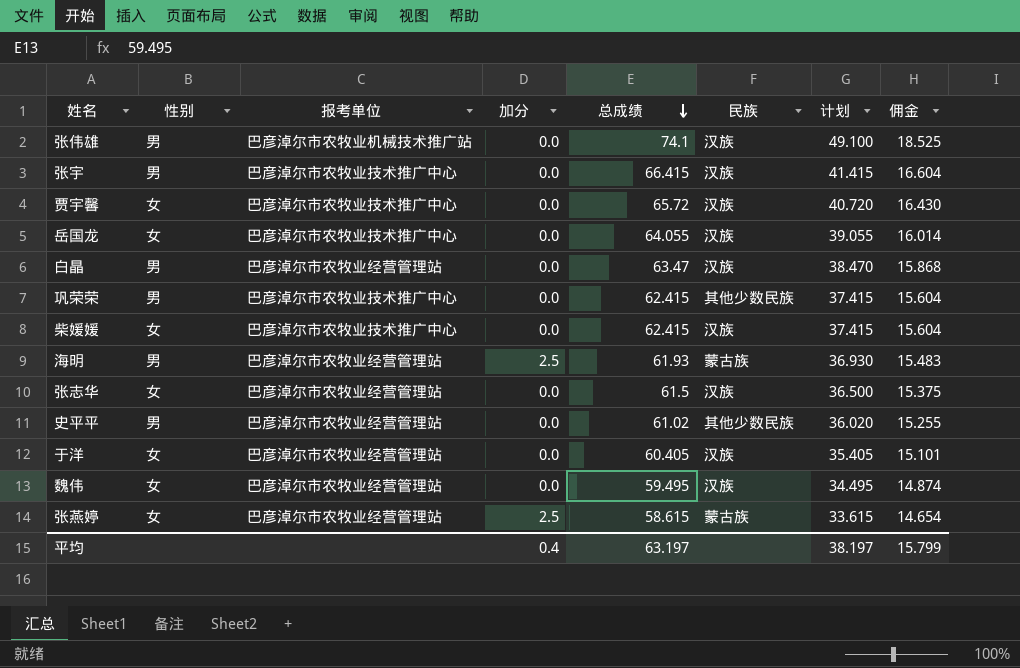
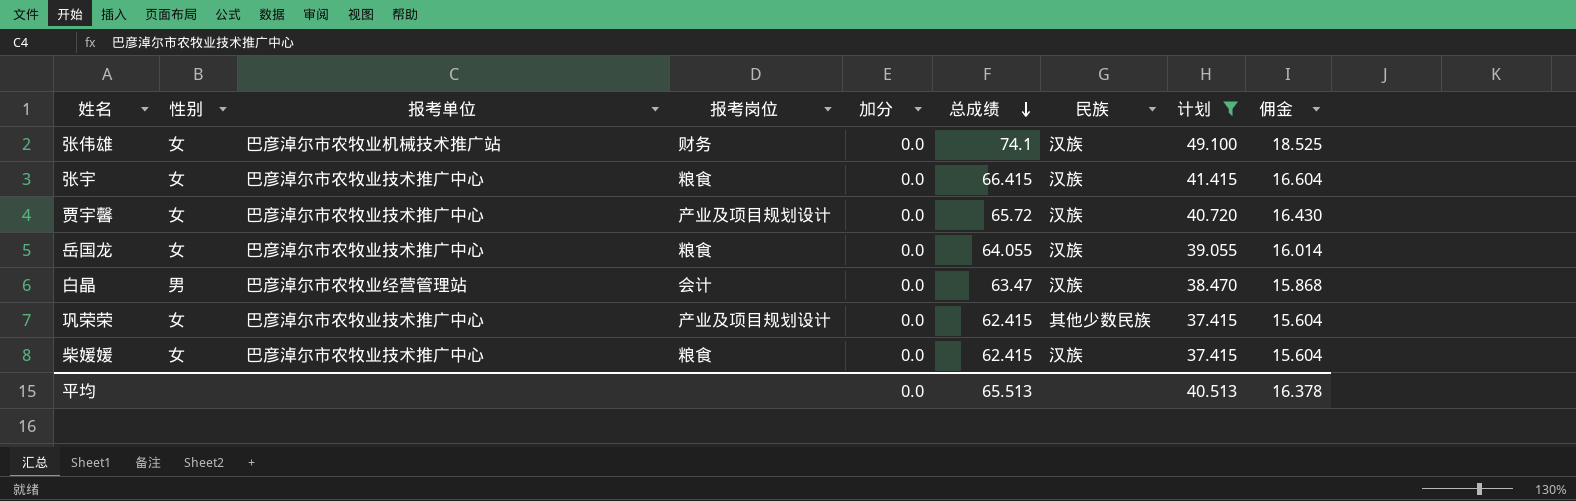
filter: none -> 计划 >= 37.415
column 报考岗位 | position: none -> 4
张伟雄 | 性别: 男 -> 女
张宇 | 性别: 男 -> 女
巩荣荣 | 性别: 男 -> 女
平均 | 加分: 0.4 -> 0.0
平均 | 总成绩: 63.197 -> 65.513
平均 | 计划: 38.197 -> 40.513
平均 | 佣金: 15.799 -> 16.378

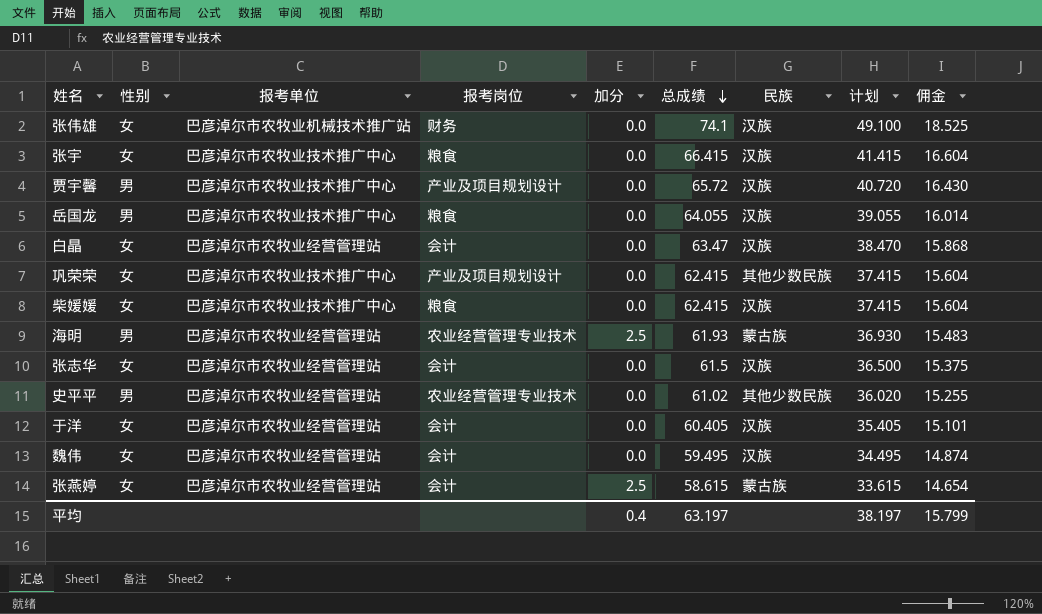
filter: 计划 >= 37.415 -> none
贾宇馨 | 性别: 女 -> 男
岳国龙 | 性别: 女 -> 男
白晶 | 性别: 男 -> 女
平均 | 加分: 0.0 -> 0.4
平均 | 总成绩: 65.513 -> 63.197
平均 | 计划: 40.513 -> 38.197
平均 | 佣金: 16.378 -> 15.799

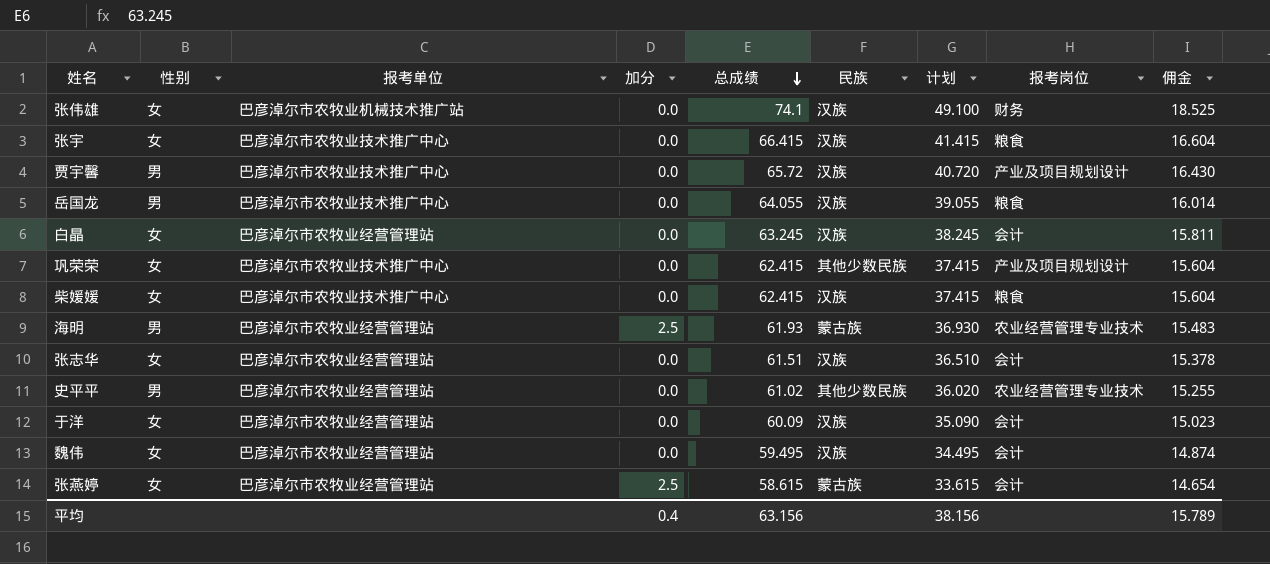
column 报考岗位 | position: 4 -> 8
白晶 | 总成绩: 63.47 -> 63.245
白晶 | 计划: 38.470 -> 38.245
白晶 | 佣金: 15.868 -> 15.811
张志华 | 总成绩: 61.5 -> 61.51
张志华 | 计划: 36.500 -> 36.510
张志华 | 佣金: 15.375 -> 15.378
于洋 | 总成绩: 60.405 -> 60.09
于洋 | 计划: 35.405 -> 35.090
于洋 | 佣金: 15.101 -> 15.023
平均 | 总成绩: 63.197 -> 63.156
平均 | 计划: 38.197 -> 38.156
平均 | 佣金: 15.799 -> 15.789

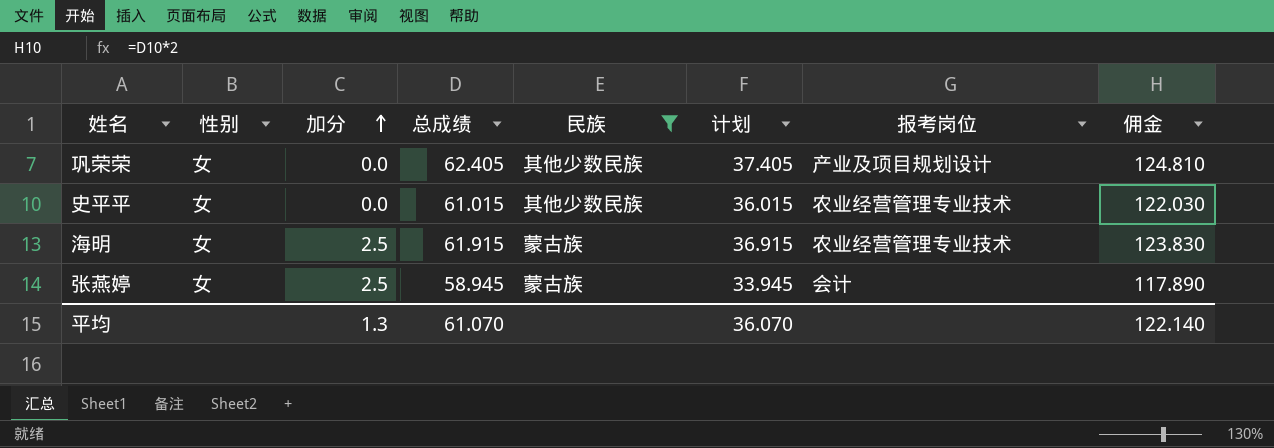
filter: none -> 民族 != 汉族
row order: 总成绩 descending -> 加分 ascending
column 报考单位 | position: 3 -> none
column 佣金 | formula: [总成绩] * 0.25 -> [总成绩] * 2
巩荣荣 | 总成绩: 62.415 -> 62.405
巩荣荣 | 计划: 37.415 -> 37.405
史平平 | 性别: 男 -> 女
史平平 | 总成绩: 61.02 -> 61.015
史平平 | 计划: 36.020 -> 36.015
海明 | 性别: 男 -> 女
海明 | 总成绩: 61.93 -> 61.915
海明 | 计划: 36.930 -> 36.915
张燕婷 | 总成绩: 58.615 -> 58.945
张燕婷 | 计划: 33.615 -> 33.945
平均 | 加分: 0.4 -> 1.3
平均 | 总成绩: 63.156 -> 61.070
平均 | 计划: 38.156 -> 36.070
平均 | 佣金: 15.789 -> 122.140

